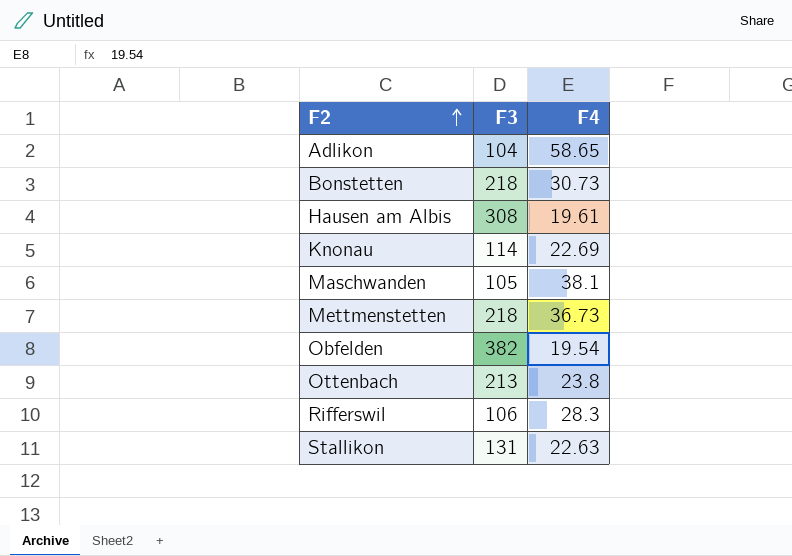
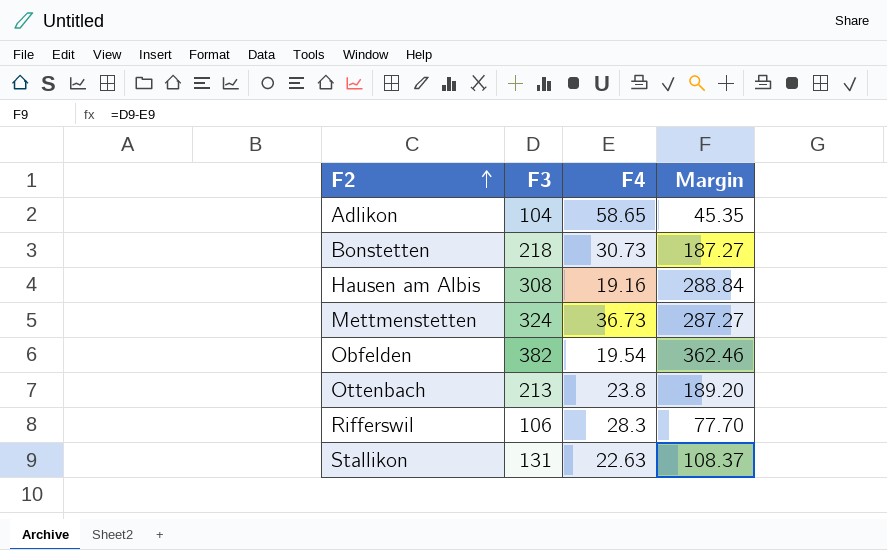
column Margin | formula: none -> [F3] - [F4]
row Knonau: 114 | 22.69 -> none
row Maschwanden: 105 | 38.1 -> none
Hausen am Albis | F4: 19.61 -> 19.16
Mettmenstetten | F3: 218 -> 324

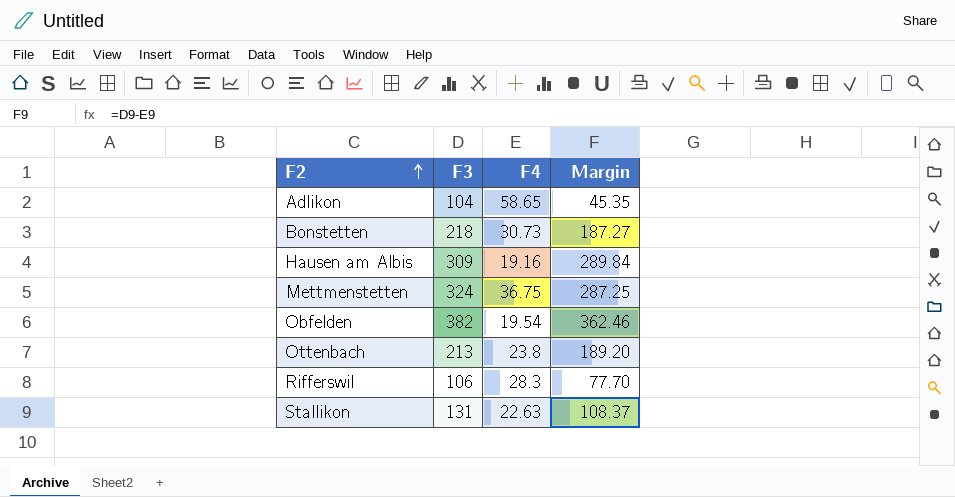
Hausen am Albis | F3: 308 -> 309
Hausen am Albis | Margin: 288.84 -> 289.84
Mettmenstetten | F4: 36.73 -> 36.75
Mettmenstetten | Margin: 287.27 -> 287.25

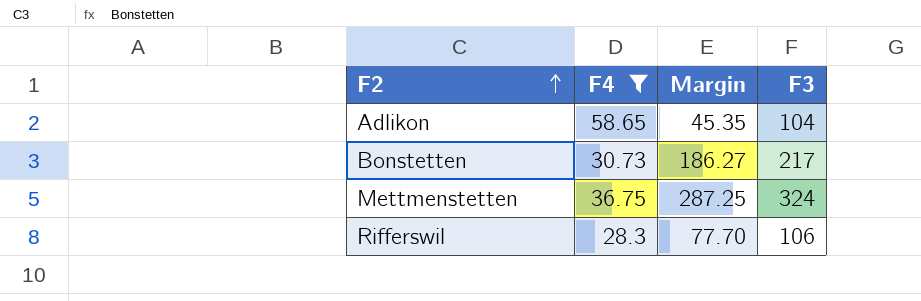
filter: none -> F4 >= 28.3
column F3 | position: 2 -> 4
Bonstetten | Margin: 187.27 -> 186.27
Bonstetten | F3: 218 -> 217

